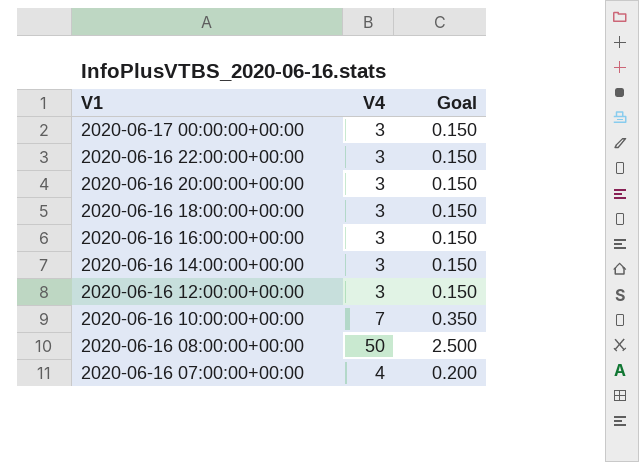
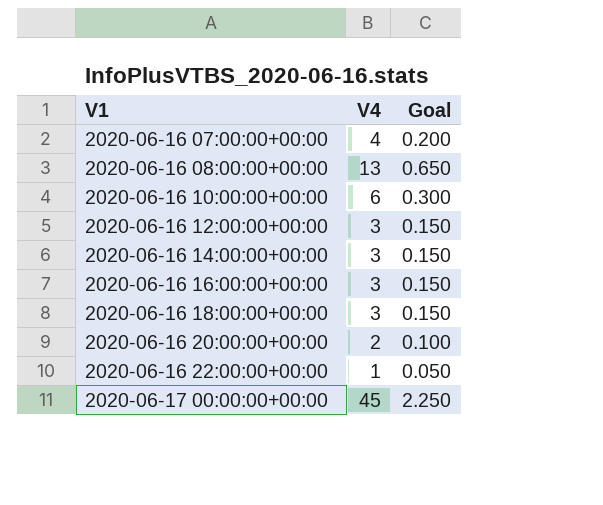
row order: V1 descending -> V1 ascending
2020-06-16 08:00:00+00:00 | V4: 50 -> 13
2020-06-16 08:00:00+00:00 | Goal: 2.500 -> 0.650
2020-06-16 10:00:00+00:00 | V4: 7 -> 6
2020-06-16 10:00:00+00:00 | Goal: 0.350 -> 0.300
2020-06-16 20:00:00+00:00 | V4: 3 -> 2
2020-06-16 20:00:00+00:00 | Goal: 0.150 -> 0.100
2020-06-16 22:00:00+00:00 | V4: 3 -> 1
2020-06-16 22:00:00+00:00 | Goal: 0.150 -> 0.050
2020-06-17 00:00:00+00:00 | V4: 3 -> 45
2020-06-17 00:00:00+00:00 | Goal: 0.150 -> 2.250

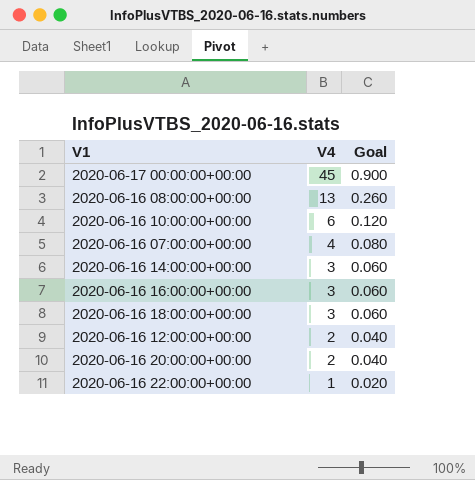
row order: V1 ascending -> V4 descending
column Goal | formula: [V4] * 0.05 -> [V4] * 0.02
2020-06-16 12:00:00+00:00 | V4: 3 -> 2

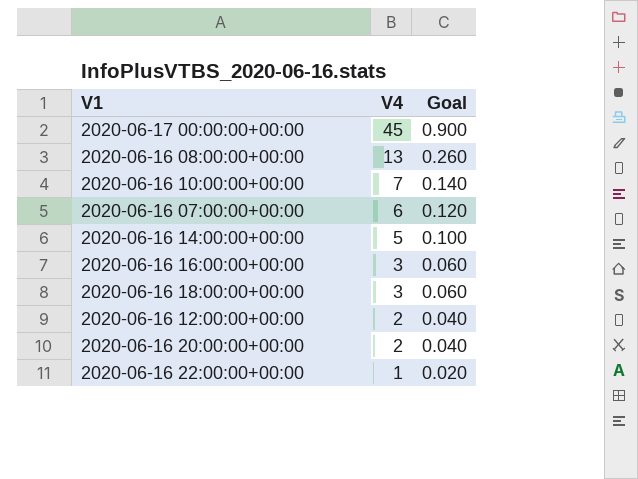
2020-06-16 10:00:00+00:00 | V4: 6 -> 7
2020-06-16 10:00:00+00:00 | Goal: 0.120 -> 0.140
2020-06-16 07:00:00+00:00 | V4: 4 -> 6
2020-06-16 07:00:00+00:00 | Goal: 0.080 -> 0.120
2020-06-16 14:00:00+00:00 | V4: 3 -> 5
2020-06-16 14:00:00+00:00 | Goal: 0.060 -> 0.100

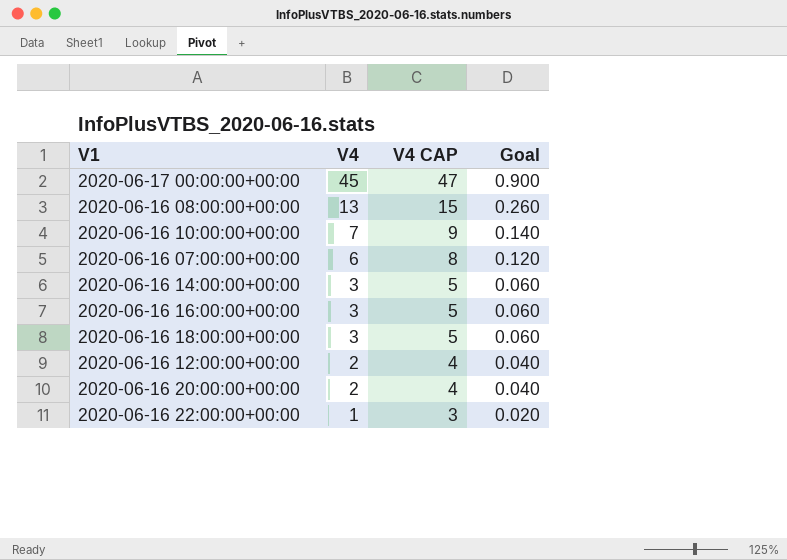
column V4 CAP | formula: none -> [V4] + 2
2020-06-16 14:00:00+00:00 | V4: 5 -> 3
2020-06-16 14:00:00+00:00 | Goal: 0.100 -> 0.060

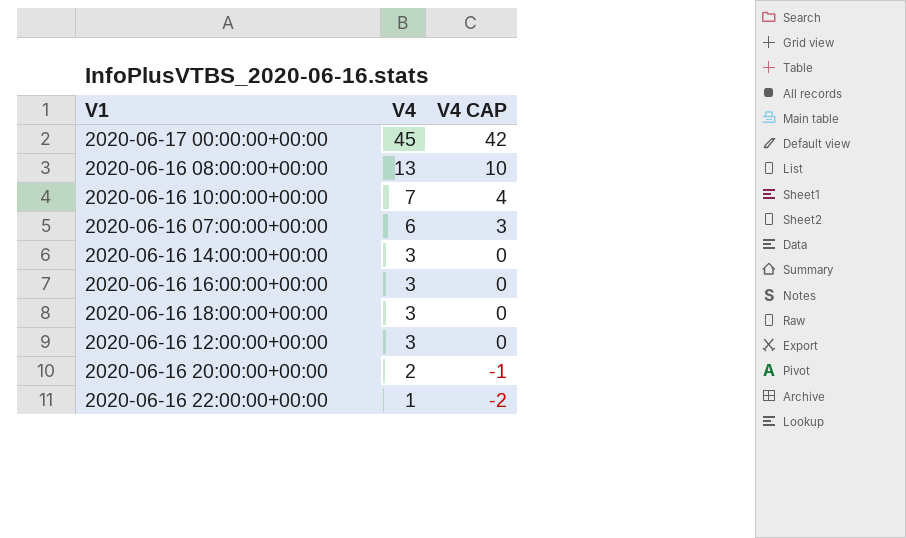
column Goal | formula: [V4] * 0.02 -> none
column V4 CAP | formula: [V4] + 2 -> [V4] - 3
2020-06-16 12:00:00+00:00 | V4: 2 -> 3

